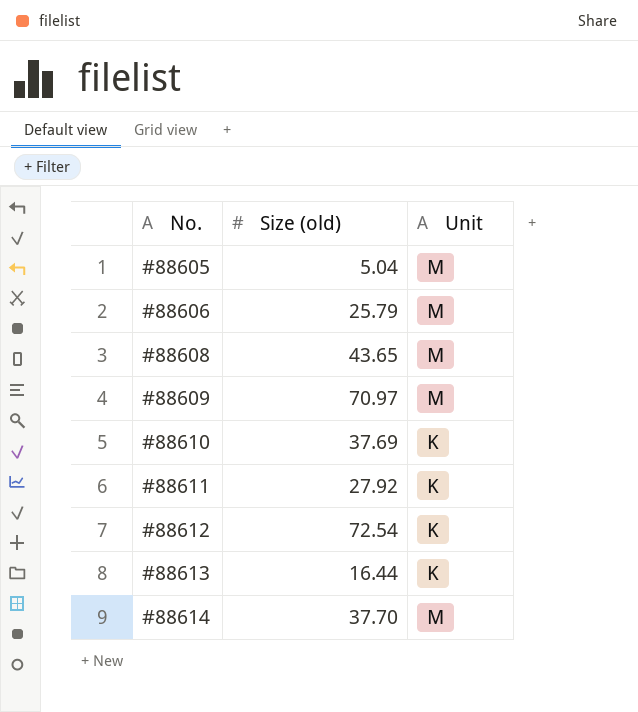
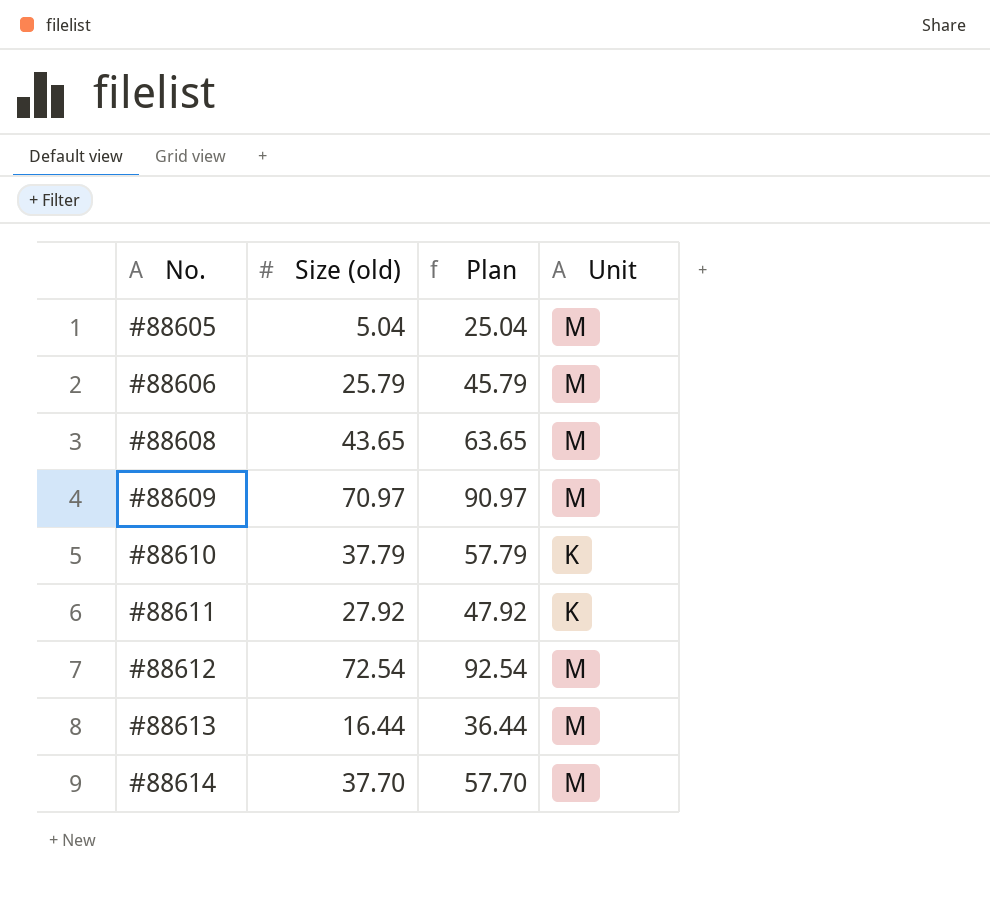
column Plan | formula: none -> [Size (old)] + 20
#88610 | Size (old): 37.69 -> 37.79
#88612 | Unit: K -> M
#88613 | Unit: K -> M

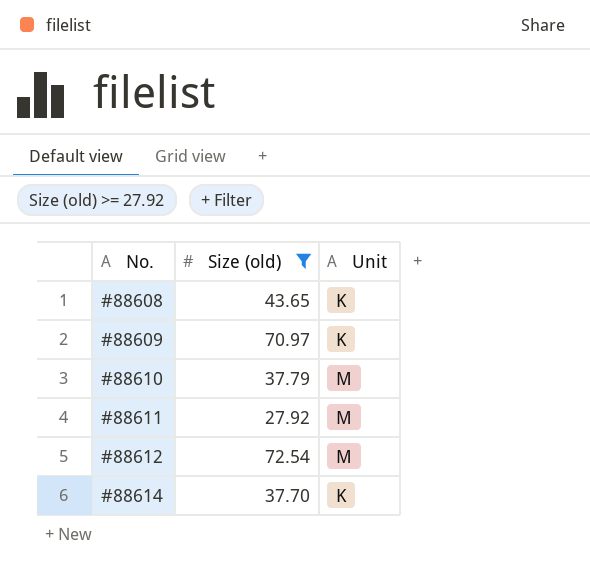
filter: none -> Size (old) >= 27.92
column Plan | formula: [Size (old)] + 20 -> none
#88608 | Unit: M -> K
#88609 | Unit: M -> K
#88610 | Unit: K -> M
#88611 | Unit: K -> M
#88614 | Unit: M -> K

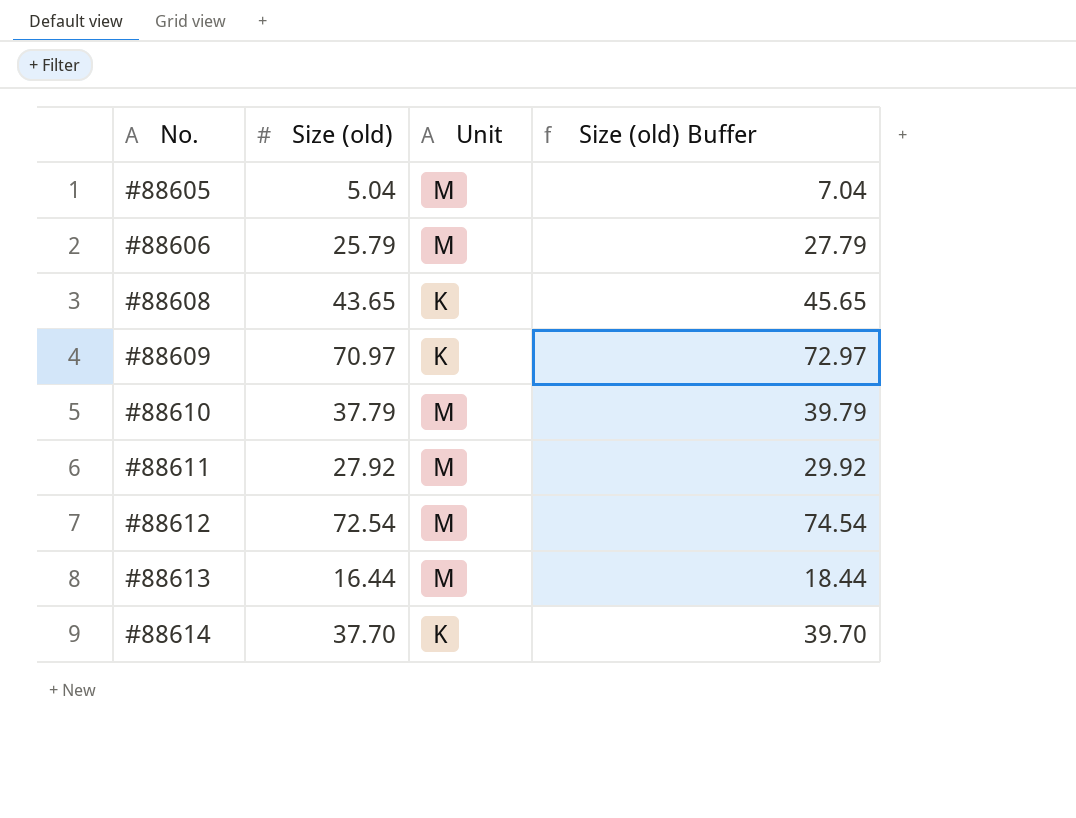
filter: Size (old) >= 27.92 -> none
column Size (old) Buffer | formula: none -> [Size (old)] + 2

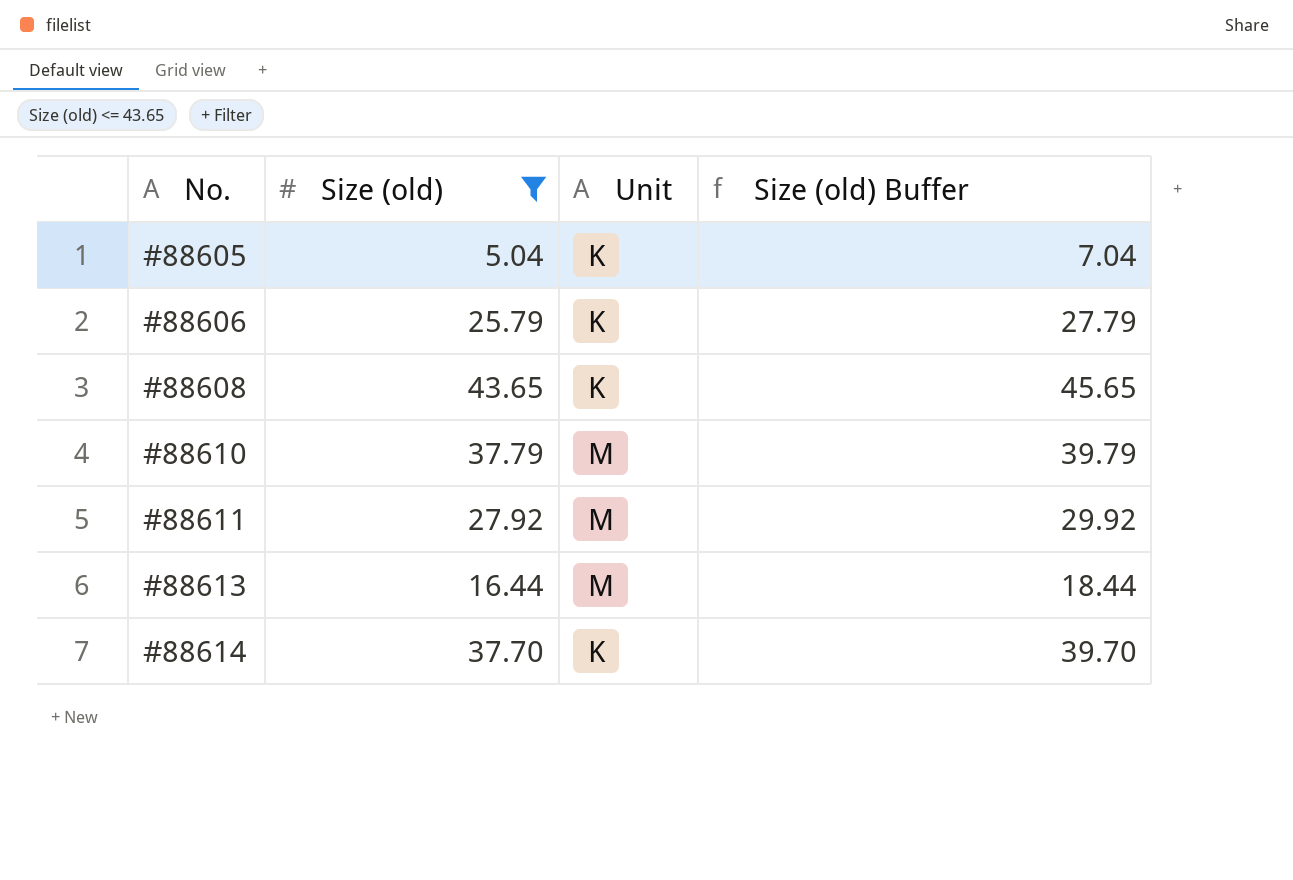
filter: none -> Size (old) <= 43.65
#88605 | Unit: M -> K
#88606 | Unit: M -> K

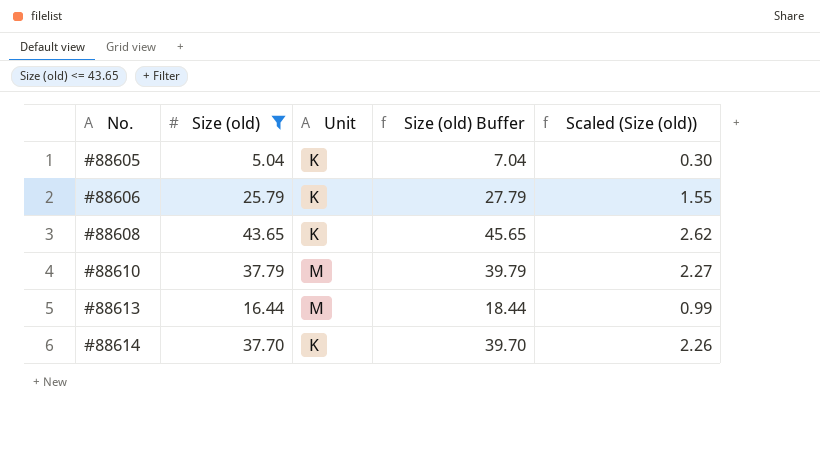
column Scaled (Size (old)) | formula: none -> [Size (old)] * 0.06
row #88611: 27.92 | M | 29.92 -> none

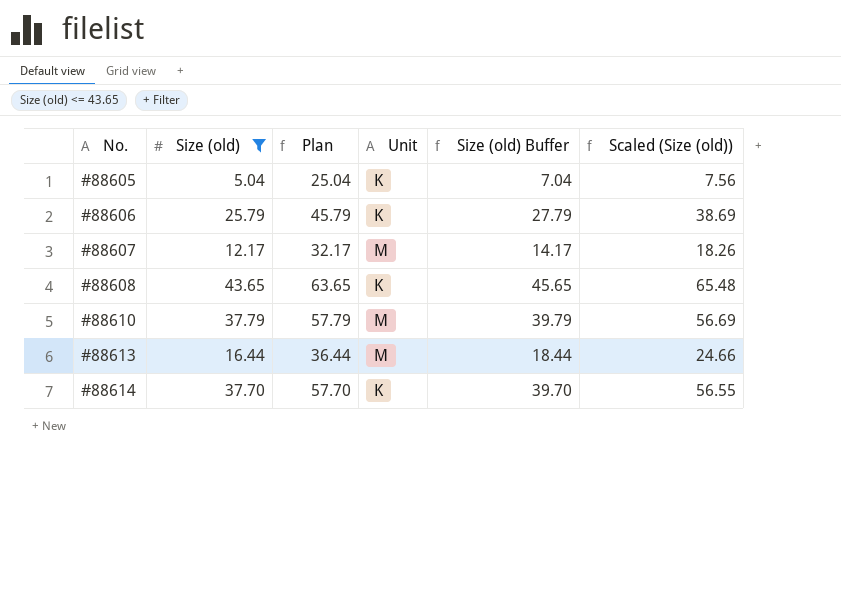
column Plan | formula: none -> [Size (old)] + 20
column Scaled (Size (old)) | formula: [Size (old)] * 0.06 -> [Size (old)] * 1.5
row #88607: none -> 12.17 | 32.17 | M | 14.17 | 18.26

